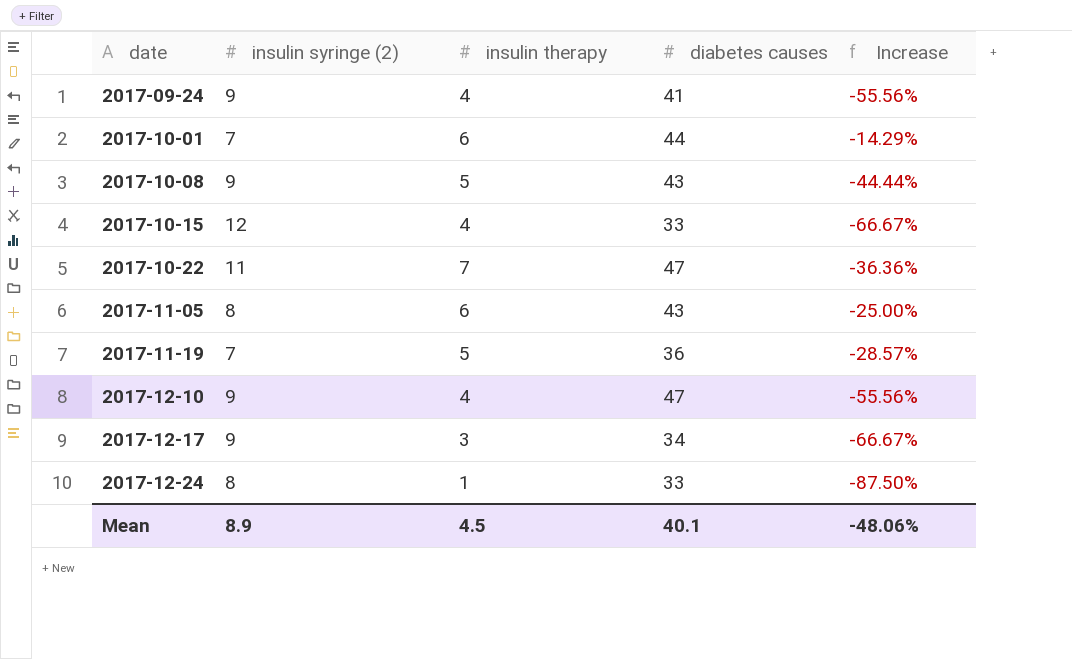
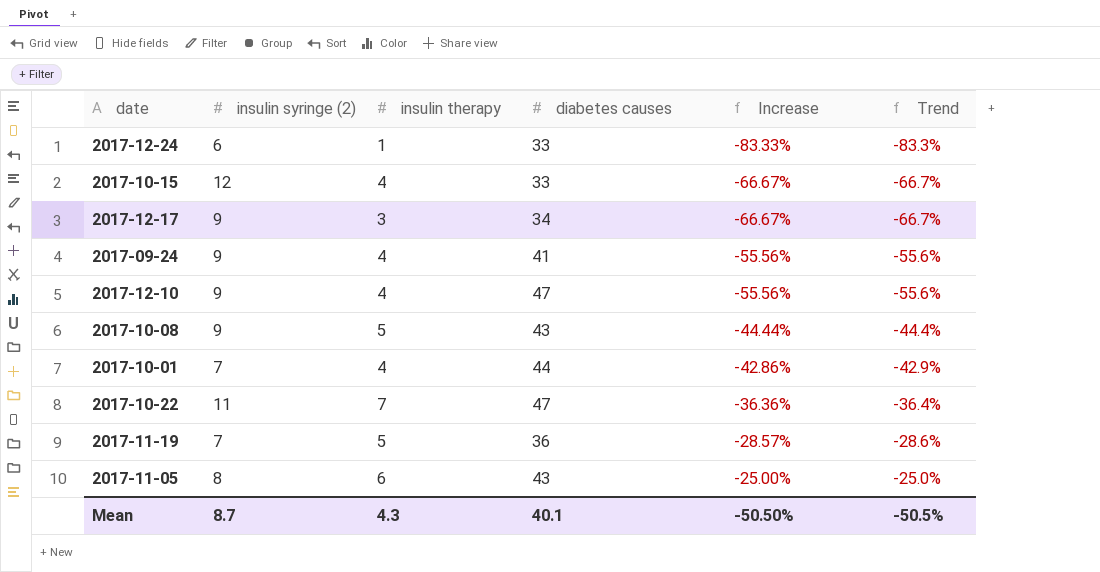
row order: date ascending -> Increase ascending
column Trend | formula: none -> ([insulin therapy] - [insulin syringe (2)]) / [insulin syringe (2)]
2017-12-24 | insulin syringe (2): 8 -> 6
2017-12-24 | Increase: -87.50% -> -83.33%
2017-10-01 | insulin therapy: 6 -> 4
2017-10-01 | Increase: -14.29% -> -42.86%
Mean | insulin syringe (2): 8.9 -> 8.7
Mean | insulin therapy: 4.5 -> 4.3
Mean | Increase: -48.06% -> -50.50%

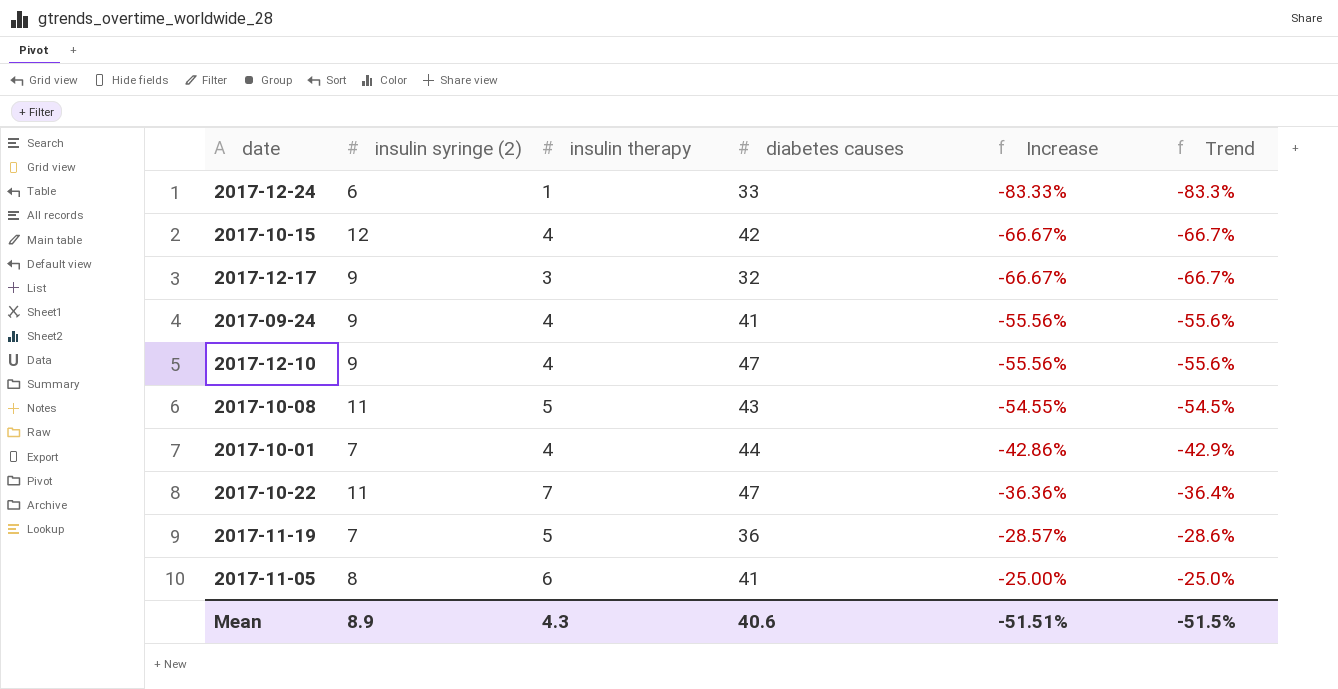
2017-10-15 | diabetes causes: 33 -> 42
2017-12-17 | diabetes causes: 34 -> 32
2017-10-08 | insulin syringe (2): 9 -> 11
2017-10-08 | Increase: -44.44% -> -54.55%
2017-10-08 | Trend: -44.4% -> -54.5%
2017-11-05 | diabetes causes: 43 -> 41
Mean | insulin syringe (2): 8.7 -> 8.9
Mean | diabetes causes: 40.1 -> 40.6
Mean | Increase: -50.50% -> -51.51%
Mean | Trend: -50.5% -> -51.5%

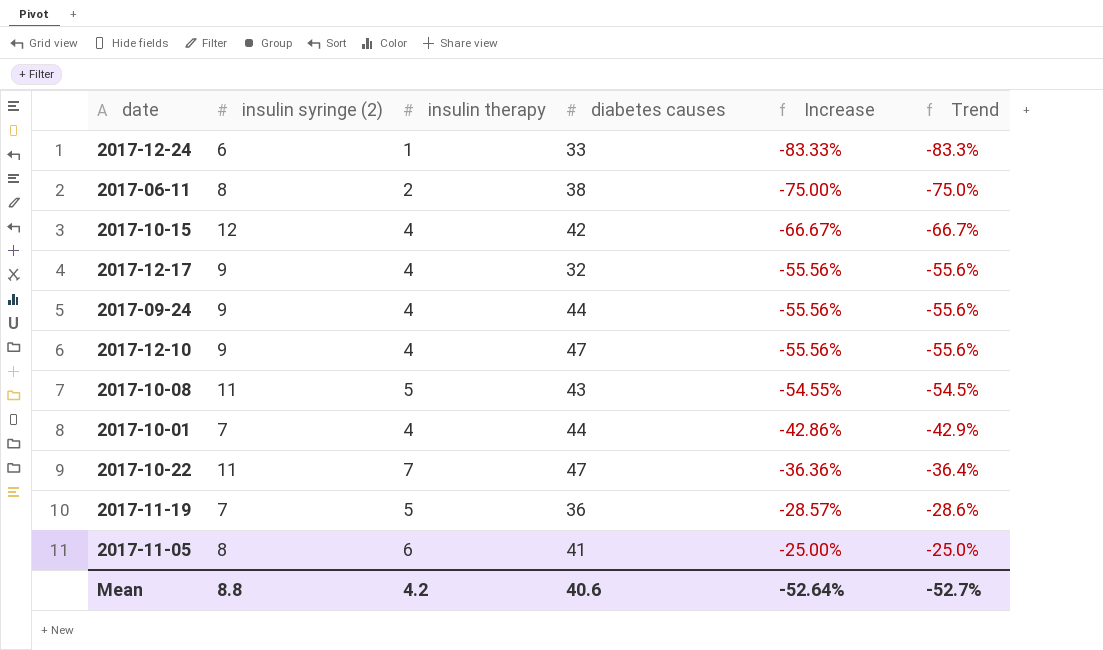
row 2017-06-11: none -> 8 | 2 | 38 | -75.00% | -75.0%
2017-12-17 | insulin therapy: 3 -> 4
2017-12-17 | Increase: -66.67% -> -55.56%
2017-12-17 | Trend: -66.7% -> -55.6%
2017-09-24 | diabetes causes: 41 -> 44
Mean | insulin syringe (2): 8.9 -> 8.8
Mean | insulin therapy: 4.3 -> 4.2
Mean | Increase: -51.51% -> -52.64%
Mean | Trend: -51.5% -> -52.7%

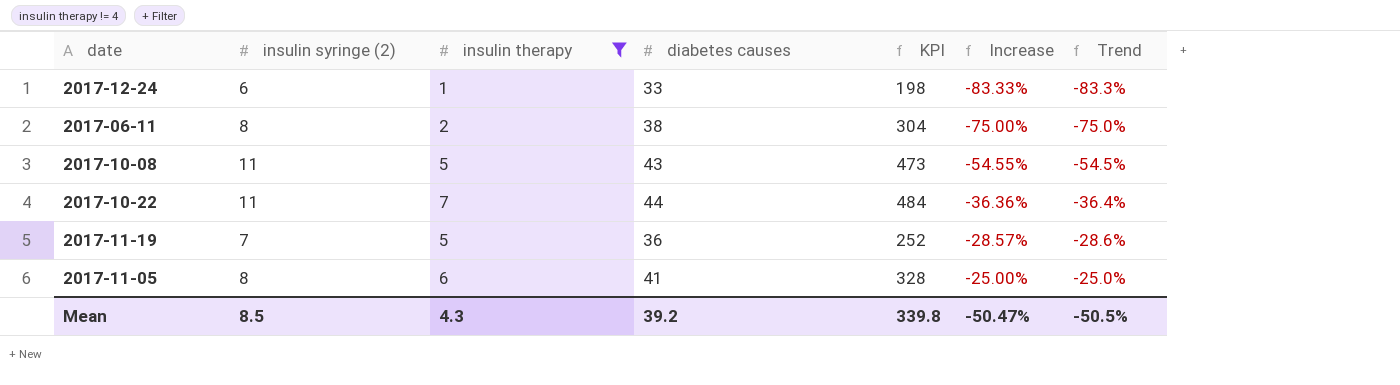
filter: none -> insulin therapy != 4
column KPI | formula: none -> [insulin syringe (2)] * [diabetes causes]
2017-10-22 | diabetes causes: 47 -> 44
Mean | insulin syringe (2): 8.8 -> 8.5
Mean | insulin therapy: 4.2 -> 4.3
Mean | diabetes causes: 40.6 -> 39.2
Mean | Increase: -52.64% -> -50.47%
Mean | Trend: -52.7% -> -50.5%

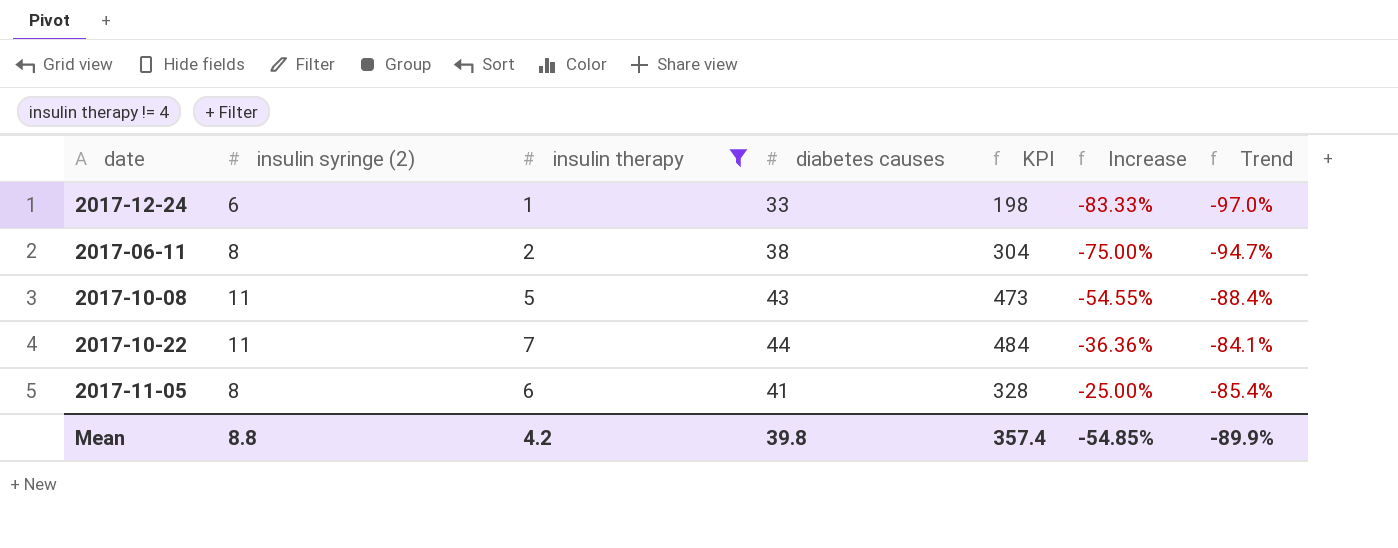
column Trend | formula: ([insulin therapy] - [insulin syringe (2)]) / [insulin syringe (2)] -> ([insulin therapy] - [diabetes causes]) / [diabetes causes]
row 2017-11-19: 7 | 5 | 36 | 252 | -28.57% | -28.6% -> none
Mean | insulin syringe (2): 8.5 -> 8.8
Mean | insulin therapy: 4.3 -> 4.2
Mean | diabetes causes: 39.2 -> 39.8
Mean | KPI: 339.8 -> 357.4
Mean | Increase: -50.47% -> -54.85%
Mean | Trend: -50.5% -> -89.9%

